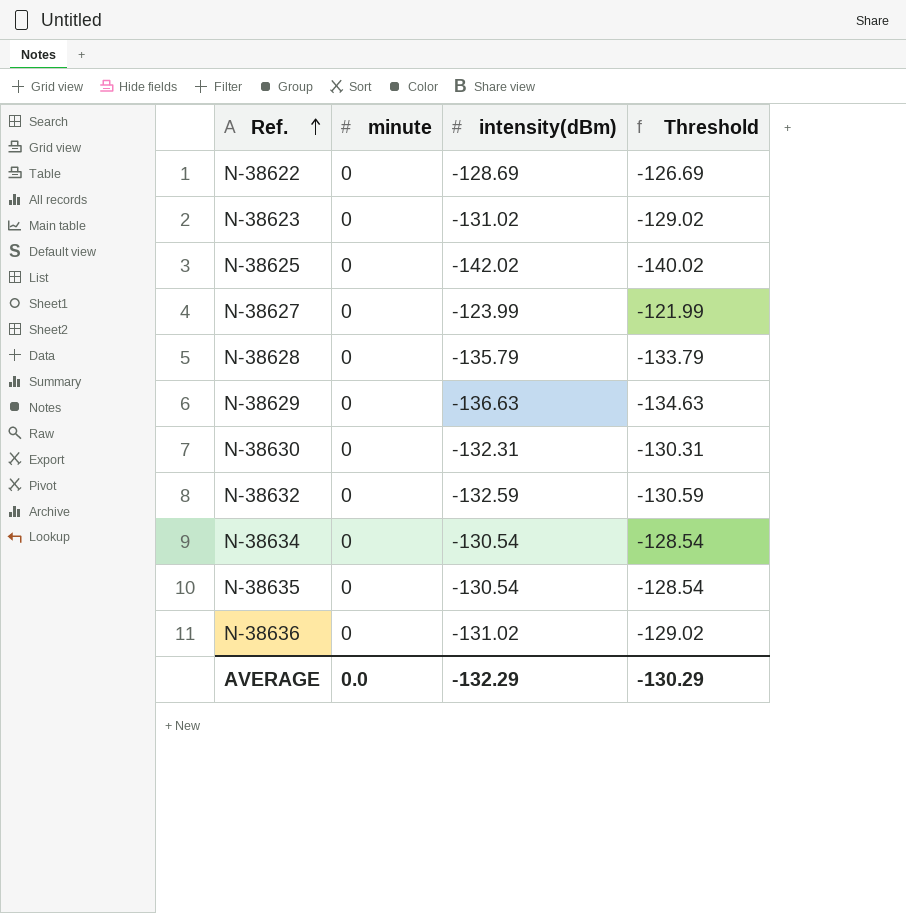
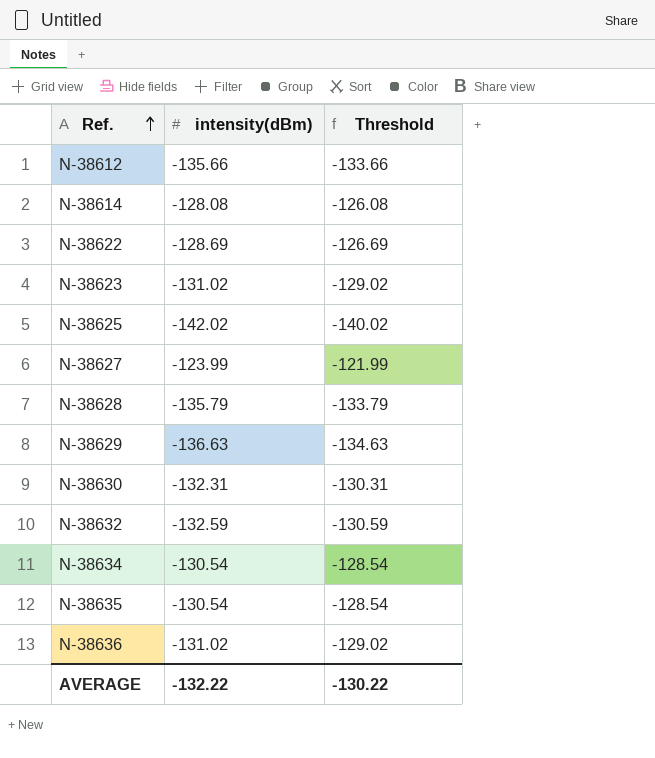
column minute | position: 2 -> none
row N-38612: none -> -135.66 | -133.66
row N-38614: none -> -128.08 | -126.08
AVERAGE | intensity(dBm): -132.29 -> -132.22
AVERAGE | Threshold: -130.29 -> -130.22

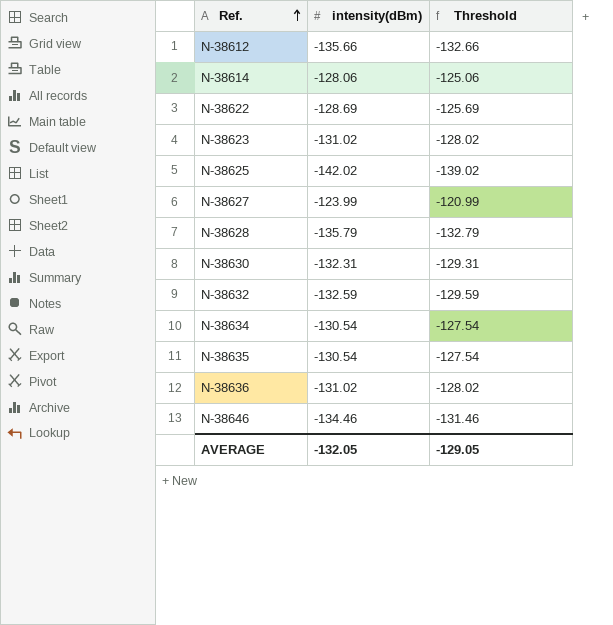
column Threshold | formula: [intensity(dBm)] + 2 -> [intensity(dBm)] + 3
row N-38629: -136.63 | -134.63 -> none
N-38614 | intensity(dBm): -128.08 -> -128.06
row N-38646: none -> -134.46 | -131.46
AVERAGE | intensity(dBm): -132.22 -> -132.05
AVERAGE | Threshold: -130.22 -> -129.05

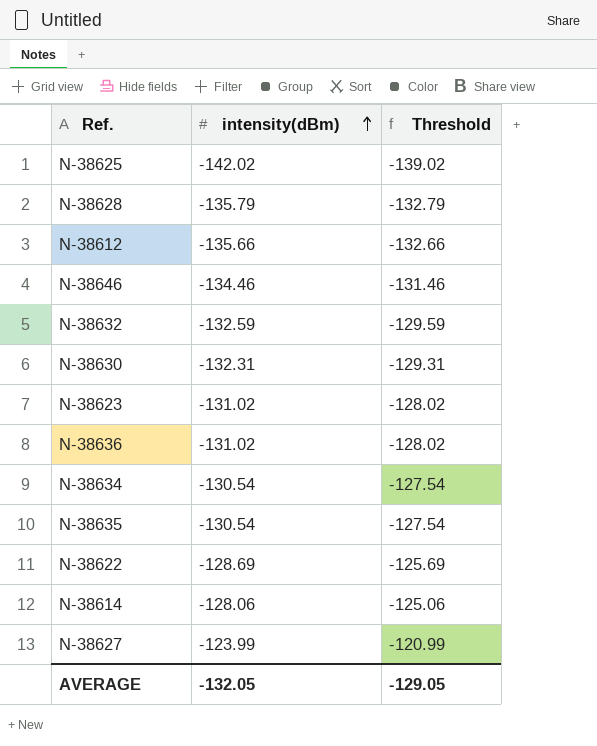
row order: Ref. ascending -> intensity(dBm) ascending

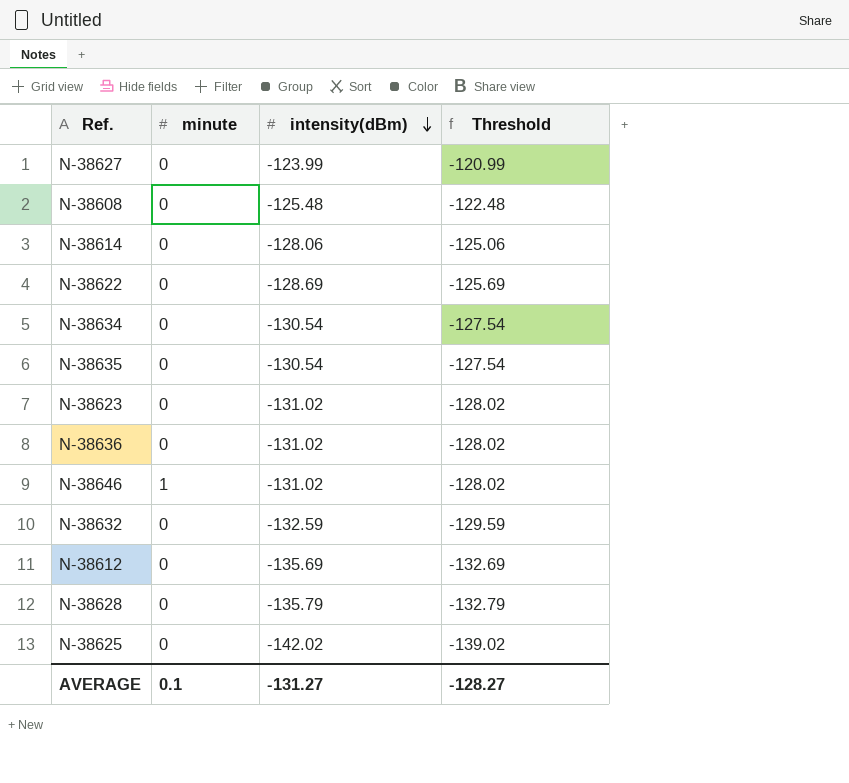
row order: intensity(dBm) ascending -> intensity(dBm) descending
column minute | position: none -> 2
row N-38630: -132.31 | -129.31 -> none
row N-38608: none -> 0 | -125.48 | -122.48
N-38646 | intensity(dBm): -134.46 -> -131.02
N-38646 | Threshold: -131.46 -> -128.02
N-38612 | intensity(dBm): -135.66 -> -135.69
N-38612 | Threshold: -132.66 -> -132.69
AVERAGE | intensity(dBm): -132.05 -> -131.27
AVERAGE | Threshold: -129.05 -> -128.27

